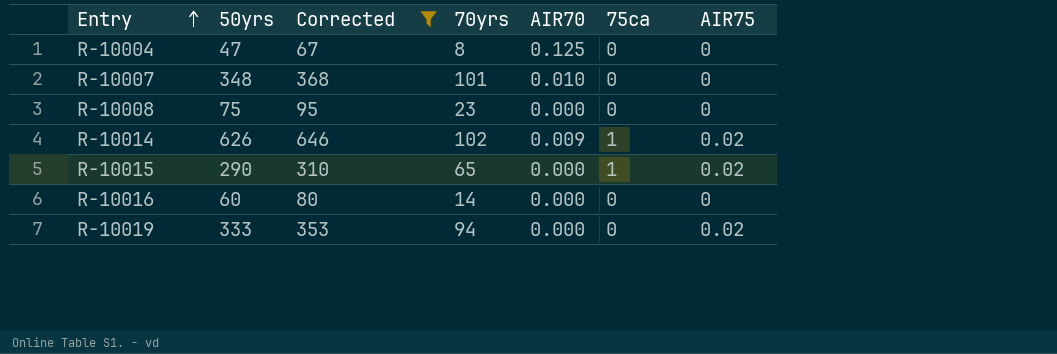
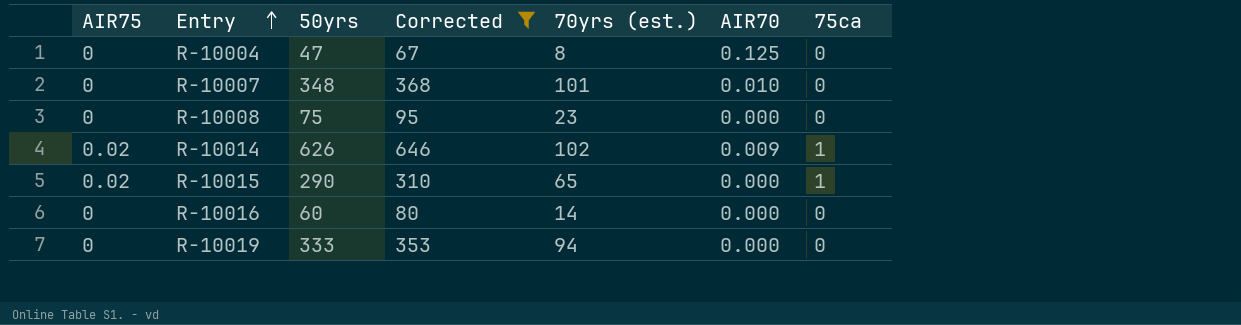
column AIR75 | position: 7 -> 1
column name: 70yrs -> 70yrs (est.)
R-10019 | AIR75: 0.02 -> 0

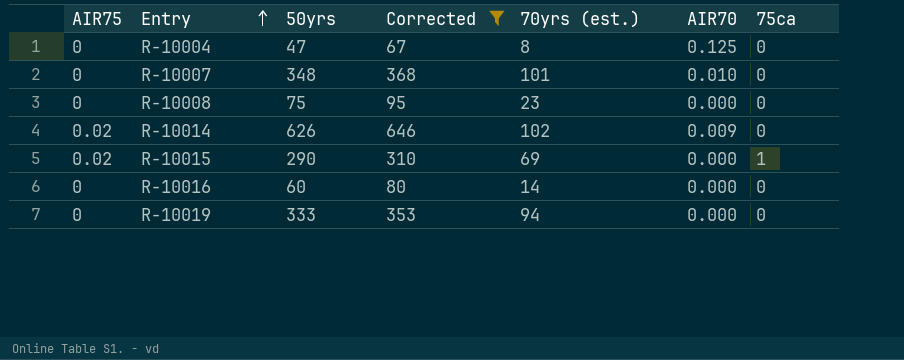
R-10014 | 75ca: 1 -> 0
R-10015 | 70yrs (est.): 65 -> 69

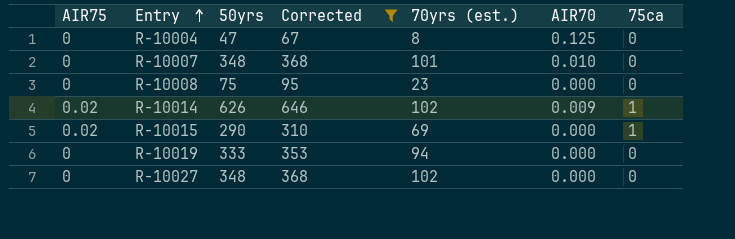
row R-10016: 0 | 60 | 80 | 14 | 0.000 | 0 -> none
R-10014 | 75ca: 0 -> 1
row R-10027: none -> 0 | 348 | 368 | 102 | 0.000 | 0

